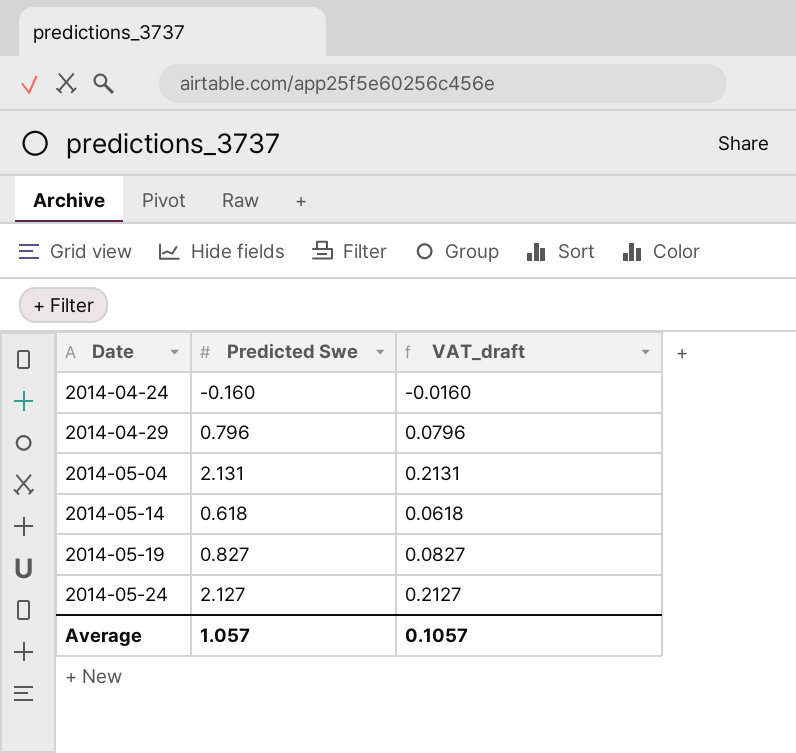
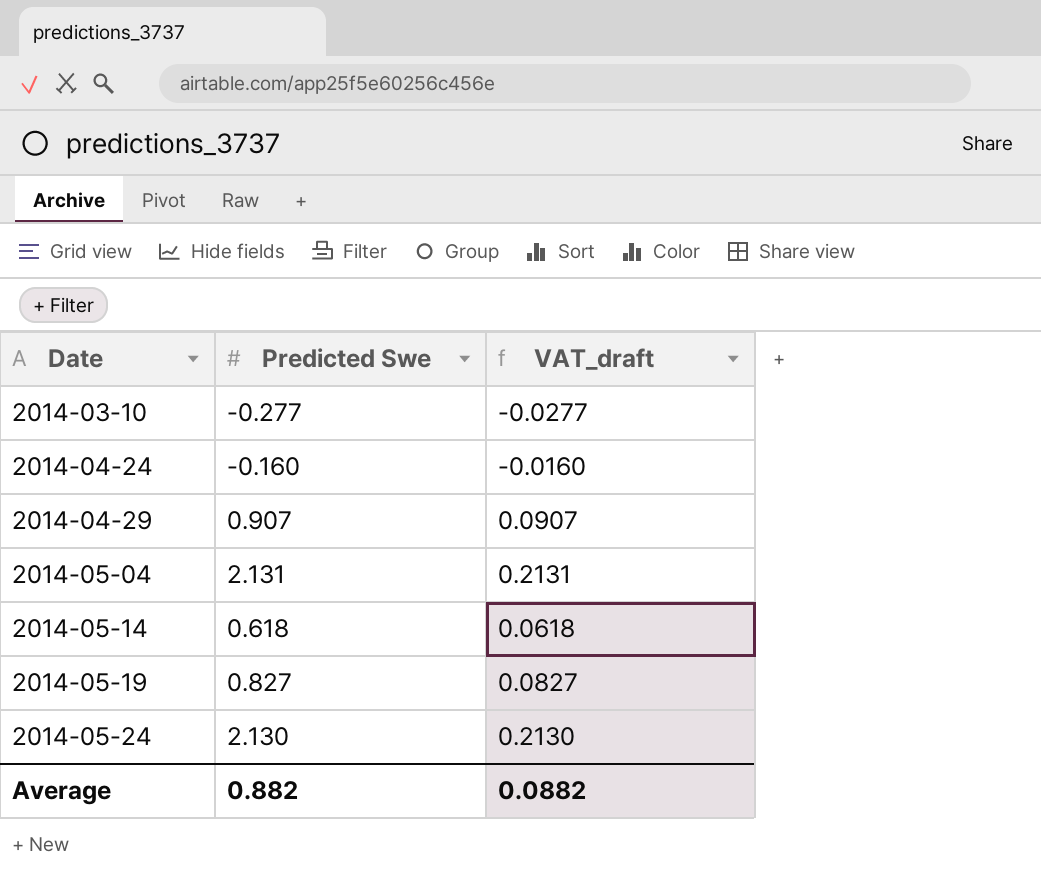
row 2014-03-10: none -> -0.277 | -0.0277
2014-04-29 | Predicted Swe: 0.796 -> 0.907
2014-04-29 | VAT_draft: 0.0796 -> 0.0907
2014-05-24 | Predicted Swe: 2.127 -> 2.130
2014-05-24 | VAT_draft: 0.2127 -> 0.2130
Average | Predicted Swe: 1.057 -> 0.882
Average | VAT_draft: 0.1057 -> 0.0882

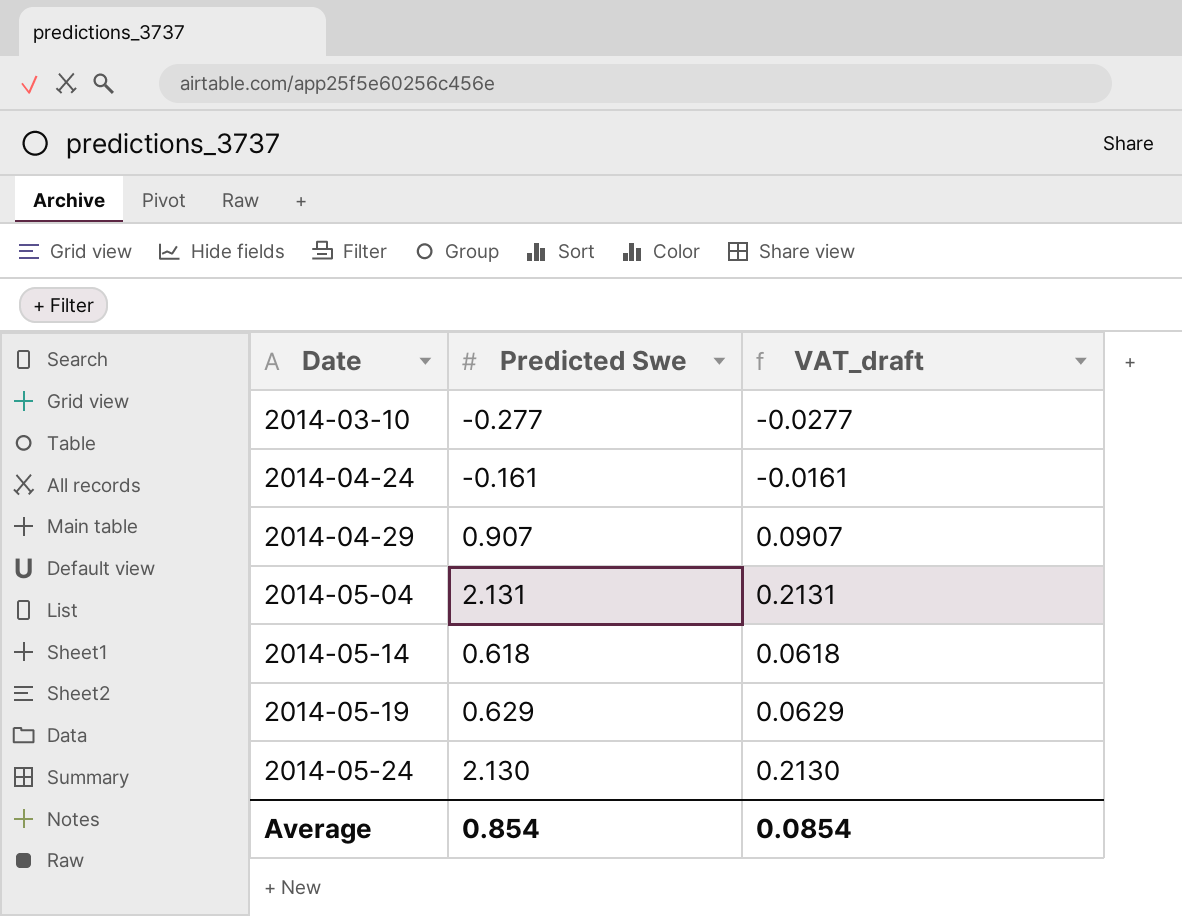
2014-04-24 | Predicted Swe: -0.160 -> -0.161
2014-04-24 | VAT_draft: -0.0160 -> -0.0161
2014-05-19 | Predicted Swe: 0.827 -> 0.629
2014-05-19 | VAT_draft: 0.0827 -> 0.0629
Average | Predicted Swe: 0.882 -> 0.854
Average | VAT_draft: 0.0882 -> 0.0854

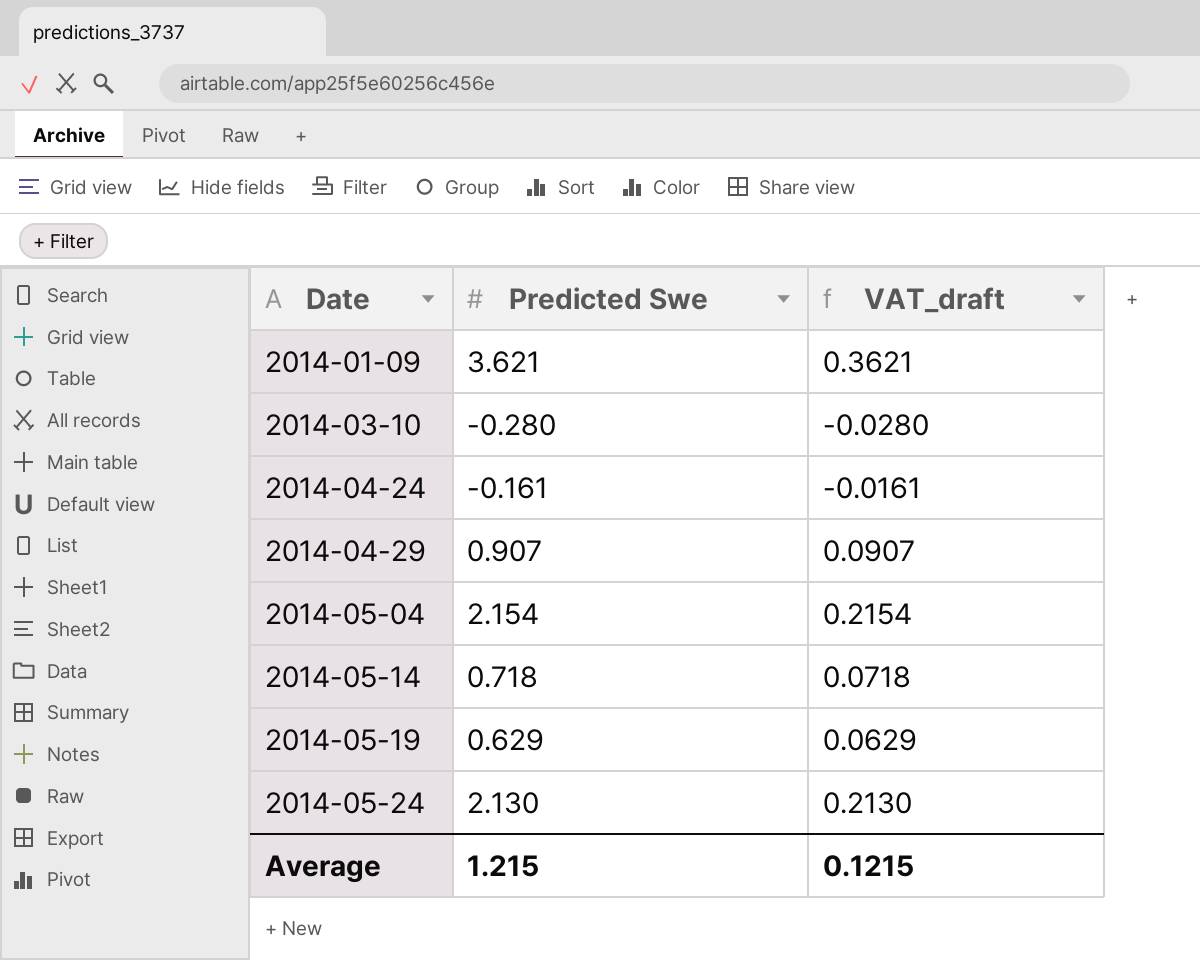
row 2014-01-09: none -> 3.621 | 0.3621
2014-03-10 | Predicted Swe: -0.277 -> -0.280
2014-03-10 | VAT_draft: -0.0277 -> -0.0280
2014-05-04 | Predicted Swe: 2.131 -> 2.154
2014-05-04 | VAT_draft: 0.2131 -> 0.2154
2014-05-14 | Predicted Swe: 0.618 -> 0.718
2014-05-14 | VAT_draft: 0.0618 -> 0.0718
Average | Predicted Swe: 0.854 -> 1.215
Average | VAT_draft: 0.0854 -> 0.1215

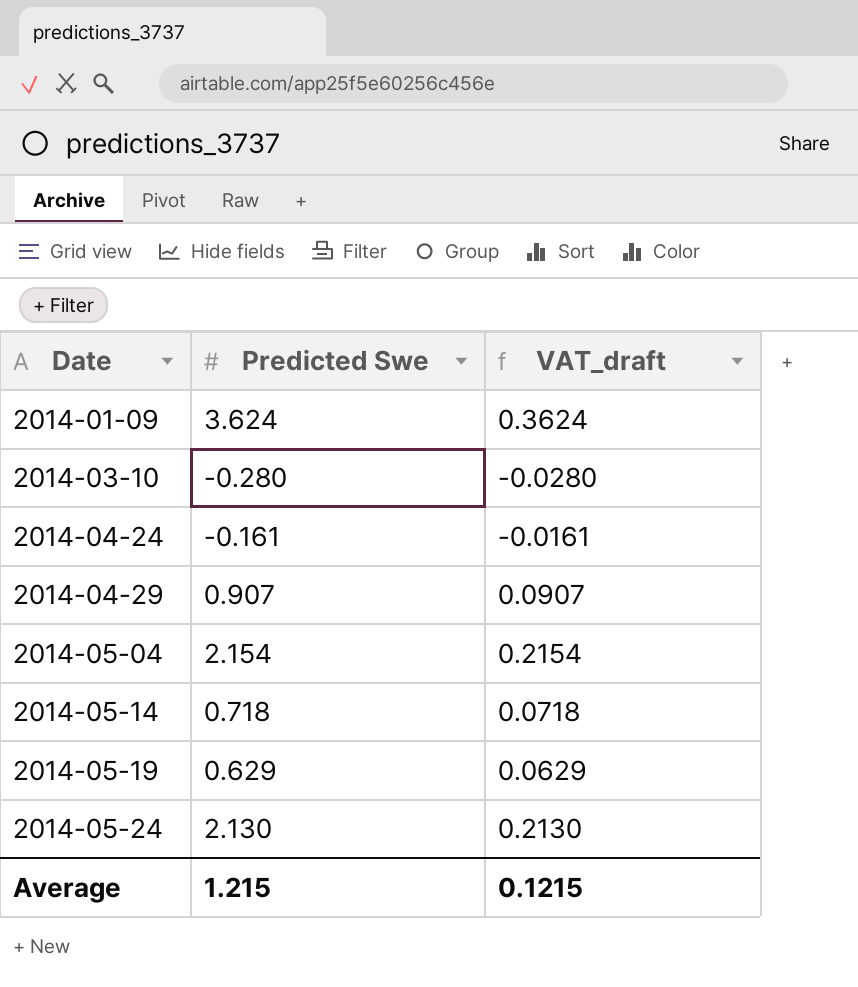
2014-01-09 | Predicted Swe: 3.621 -> 3.624
2014-01-09 | VAT_draft: 0.3621 -> 0.3624

